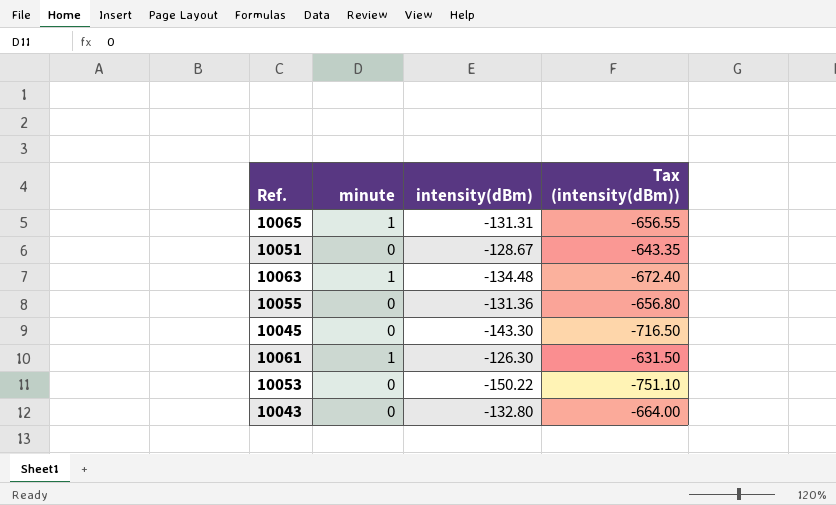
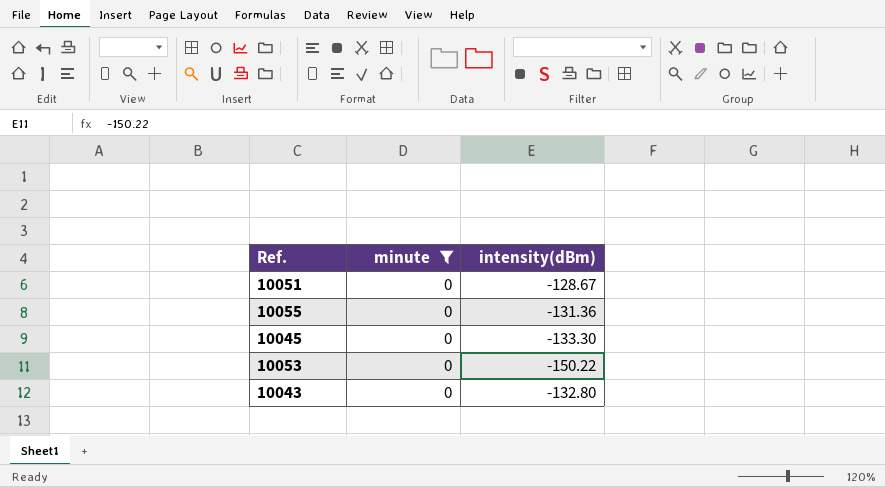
filter: none -> minute = 0
column Tax (intensity(dBm)) | formula: [intensity(dBm)] * 5 -> none
10045 | intensity(dBm): -143.30 -> -133.30

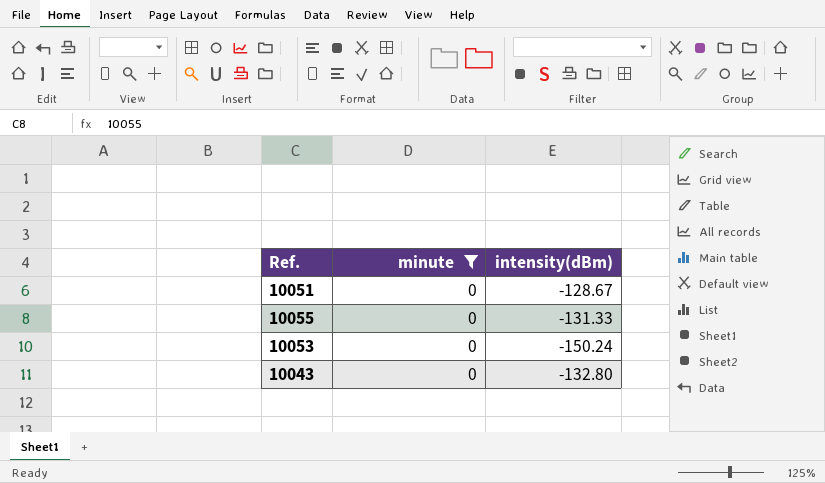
row 10045: 0 | -133.30 -> none
10055 | intensity(dBm): -131.36 -> -131.33
10053 | intensity(dBm): -150.22 -> -150.24

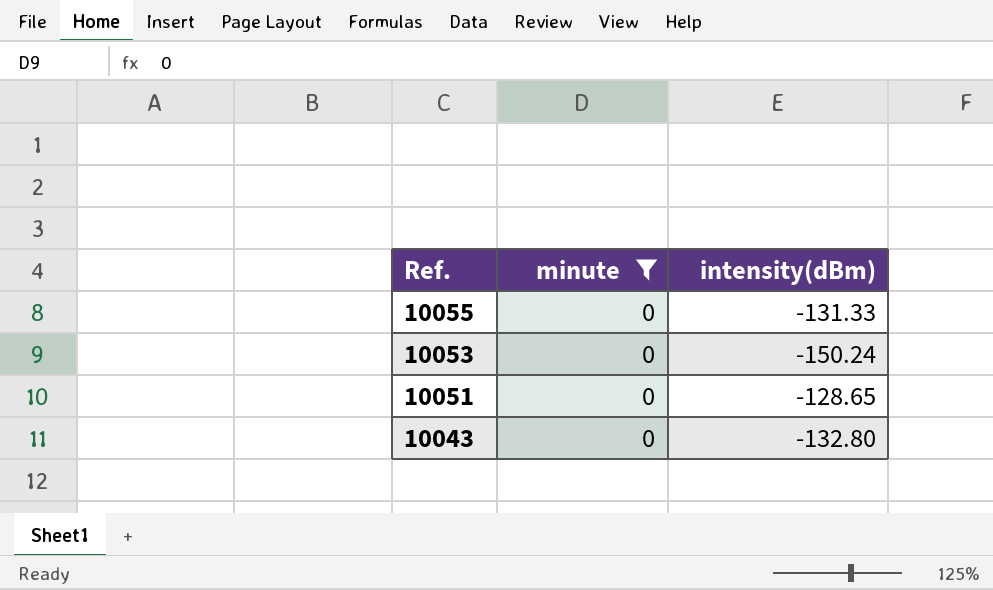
row order: none -> Ref. descending
10051 | intensity(dBm): -128.67 -> -128.65

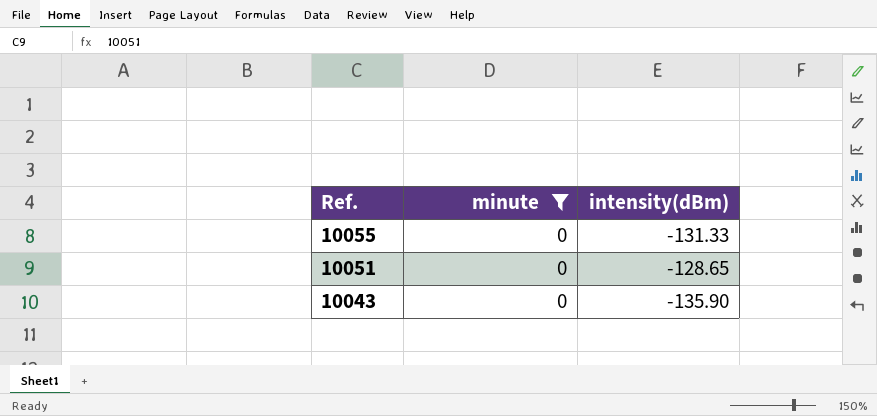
row 10053: 0 | -150.24 -> none
10043 | intensity(dBm): -132.80 -> -135.90

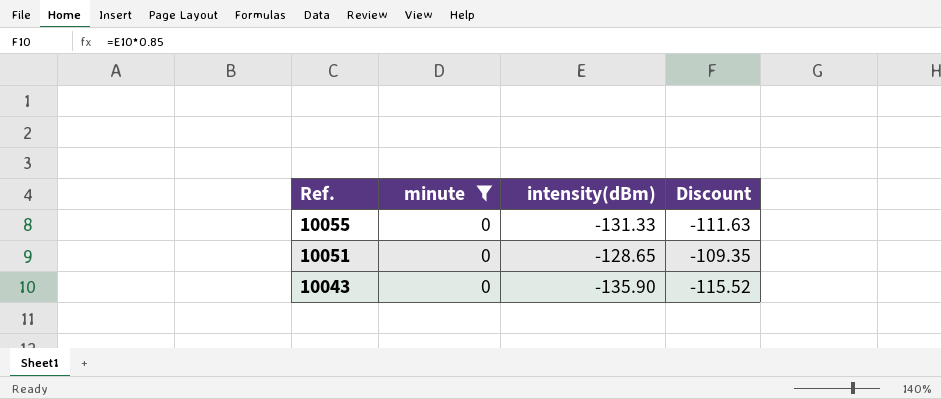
column Discount | formula: none -> [intensity(dBm)] * 0.85

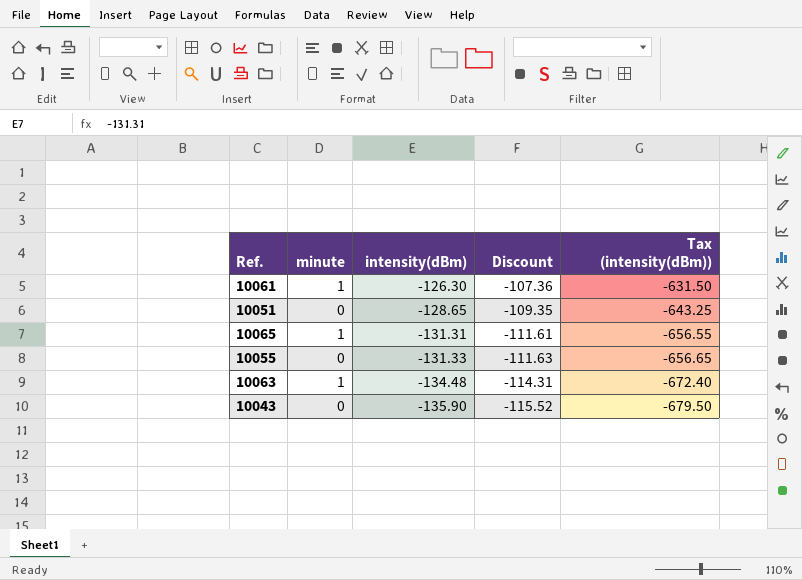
filter: minute = 0 -> none
row order: Ref. descending -> intensity(dBm) descending
column Tax (intensity(dBm)) | formula: none -> [intensity(dBm)] * 5

